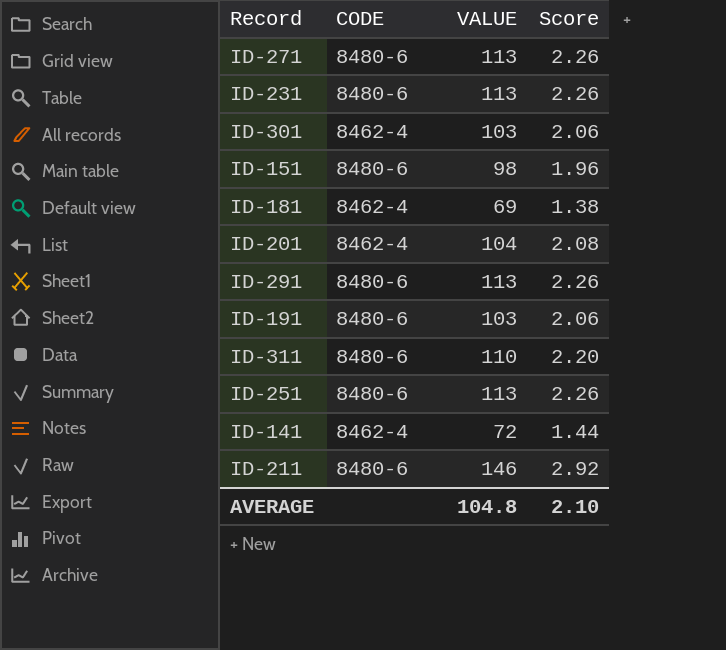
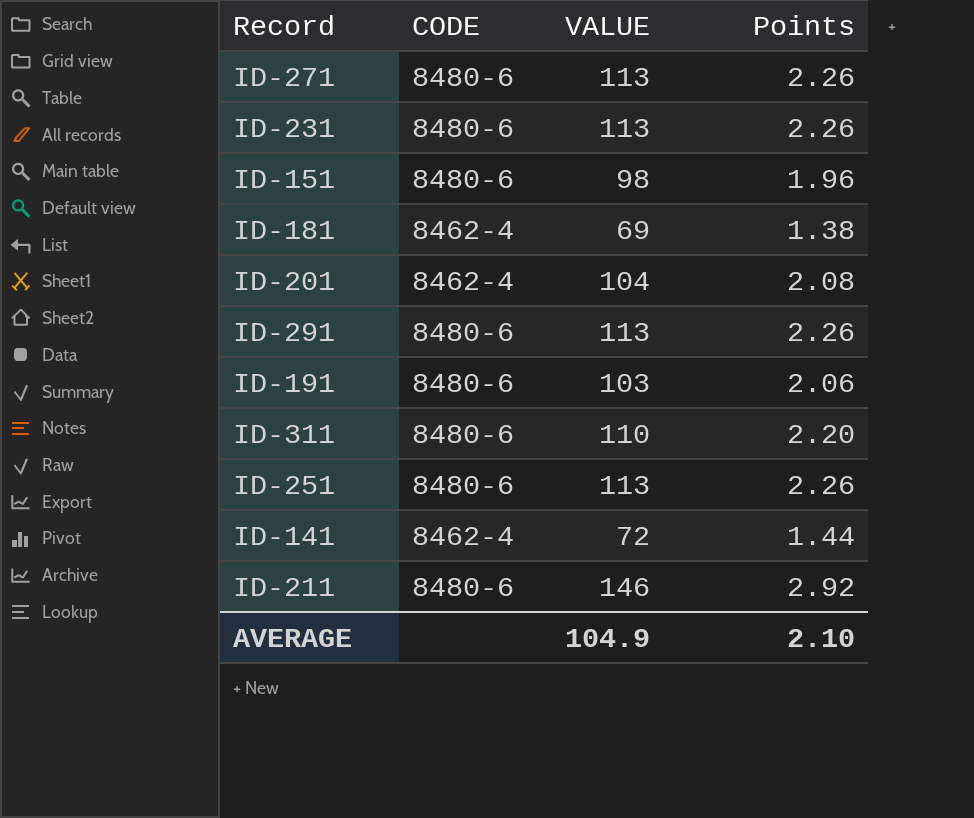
column name: Score -> Points
row ID-301: 8462-4 | 103 | 2.06 -> none
AVERAGE | VALUE: 104.8 -> 104.9

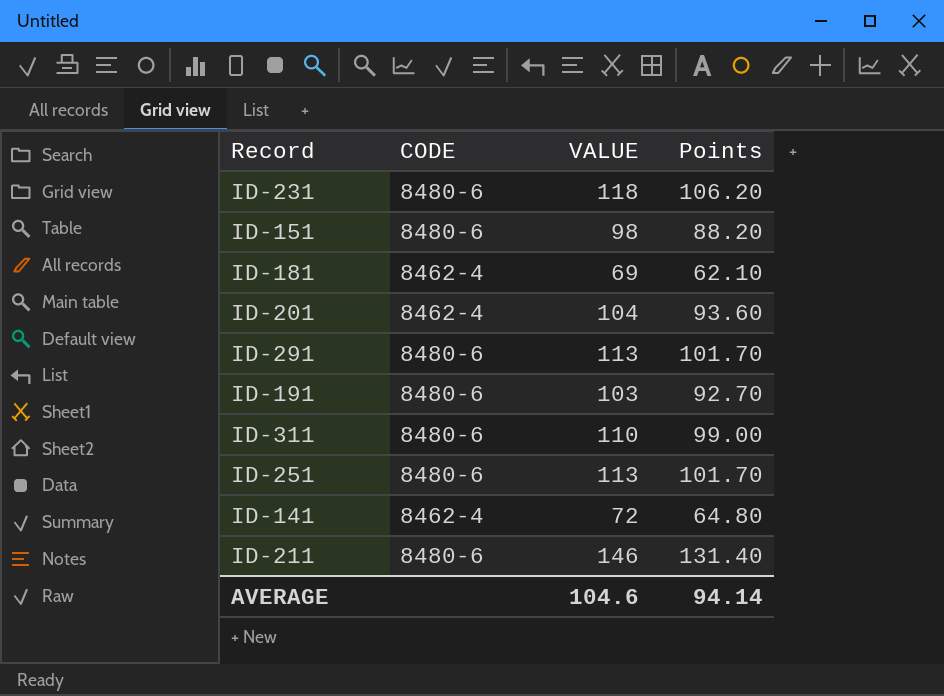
column Points | formula: [VALUE] * 0.02 -> [VALUE] * 0.9
row ID-271: 8480-6 | 113 | 2.26 -> none
ID-231 | VALUE: 113 -> 118
AVERAGE | VALUE: 104.9 -> 104.6
AVERAGE | Points: 2.10 -> 94.14

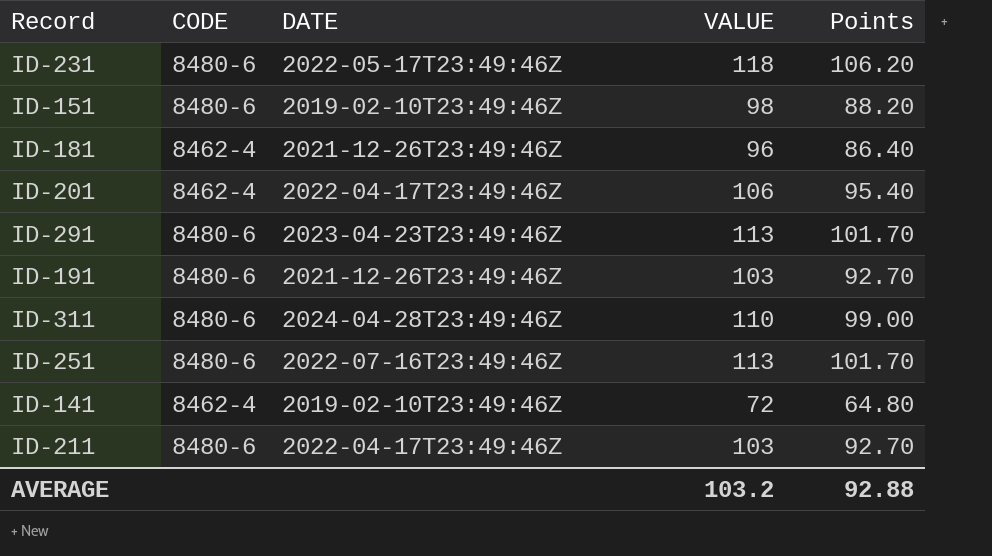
column DATE | position: none -> 3
ID-181 | VALUE: 69 -> 96
ID-181 | Points: 62.10 -> 86.40
ID-201 | VALUE: 104 -> 106
ID-201 | Points: 93.60 -> 95.40
ID-211 | VALUE: 146 -> 103
ID-211 | Points: 131.40 -> 92.70
AVERAGE | VALUE: 104.6 -> 103.2
AVERAGE | Points: 94.14 -> 92.88

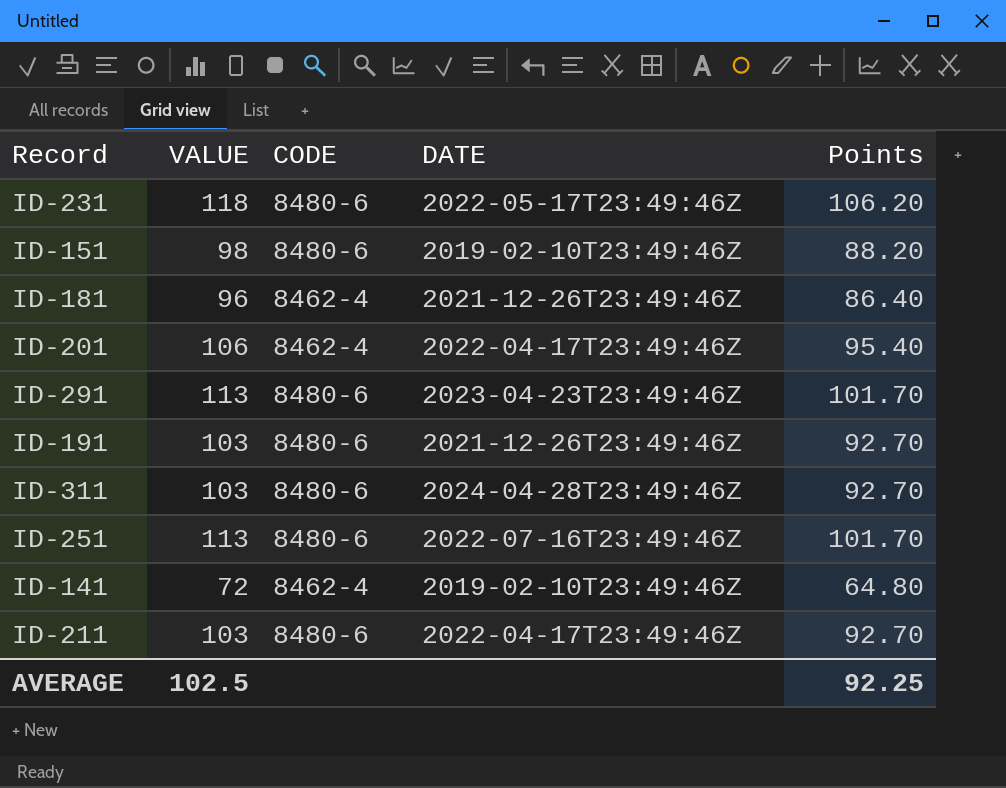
column VALUE | position: 4 -> 2
ID-311 | VALUE: 110 -> 103
ID-311 | Points: 99.00 -> 92.70
AVERAGE | VALUE: 103.2 -> 102.5
AVERAGE | Points: 92.88 -> 92.25

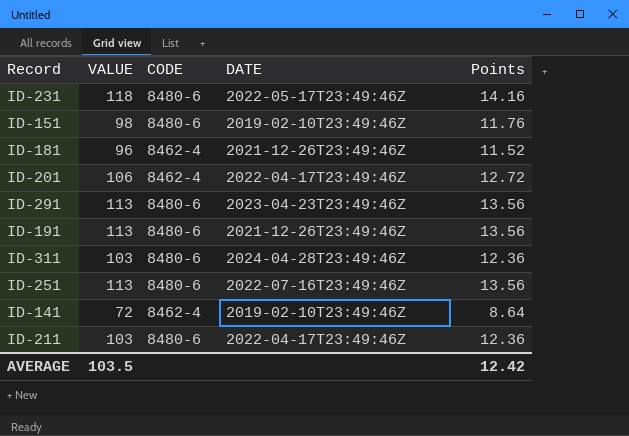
column Points | formula: [VALUE] * 0.9 -> [VALUE] * 0.12
ID-191 | VALUE: 103 -> 113
AVERAGE | VALUE: 102.5 -> 103.5
AVERAGE | Points: 92.25 -> 12.42

